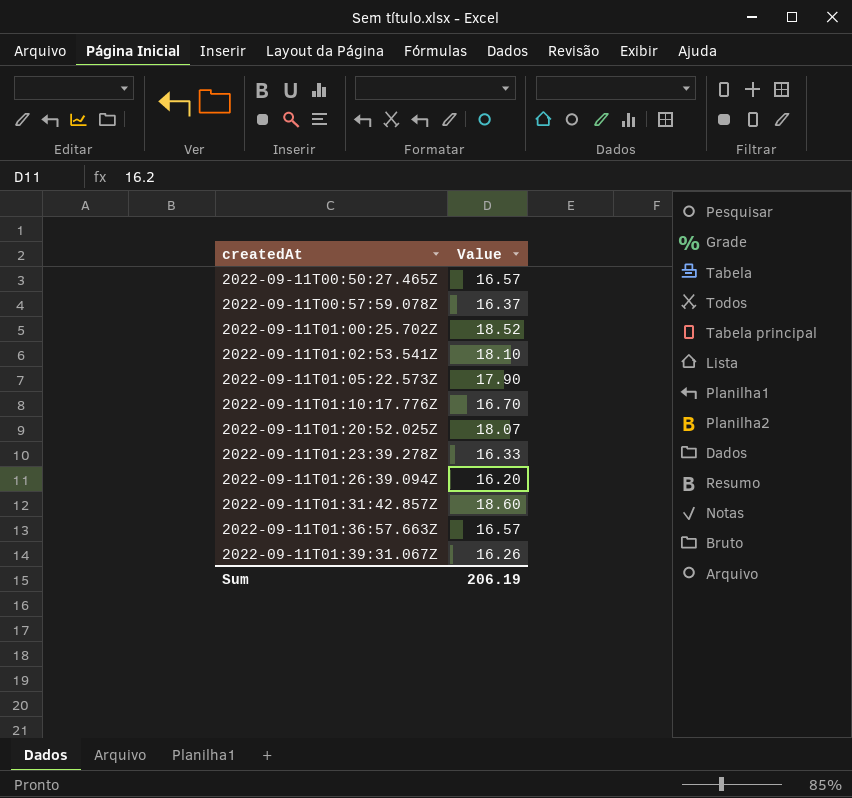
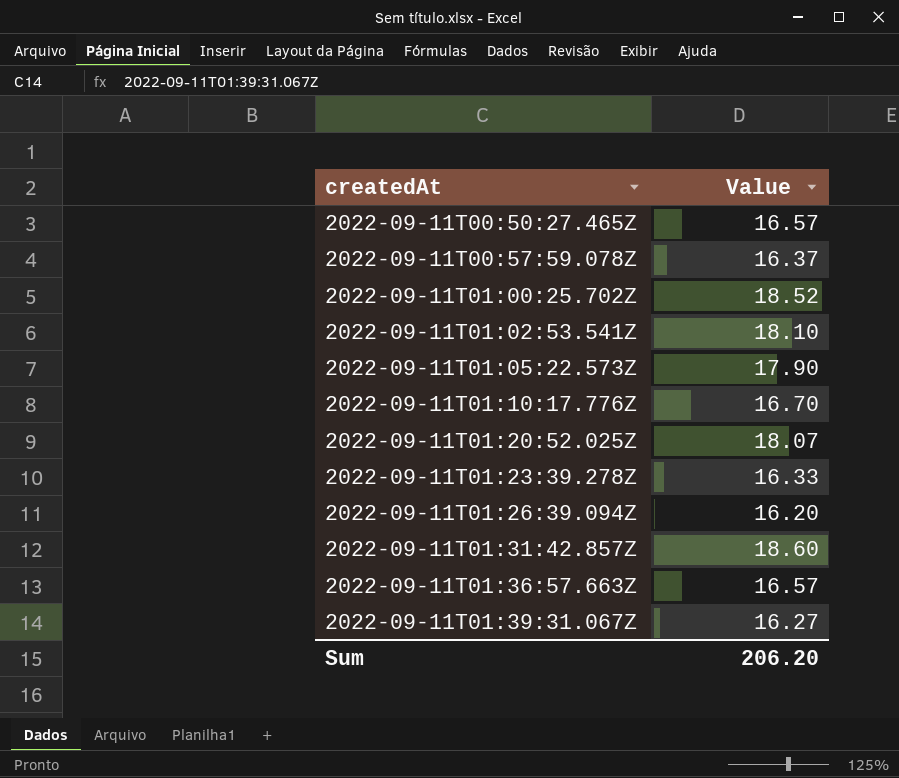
2022-09-11T01:39:31.067Z | Value: 16.26 -> 16.27
Sum | Value: 206.19 -> 206.20

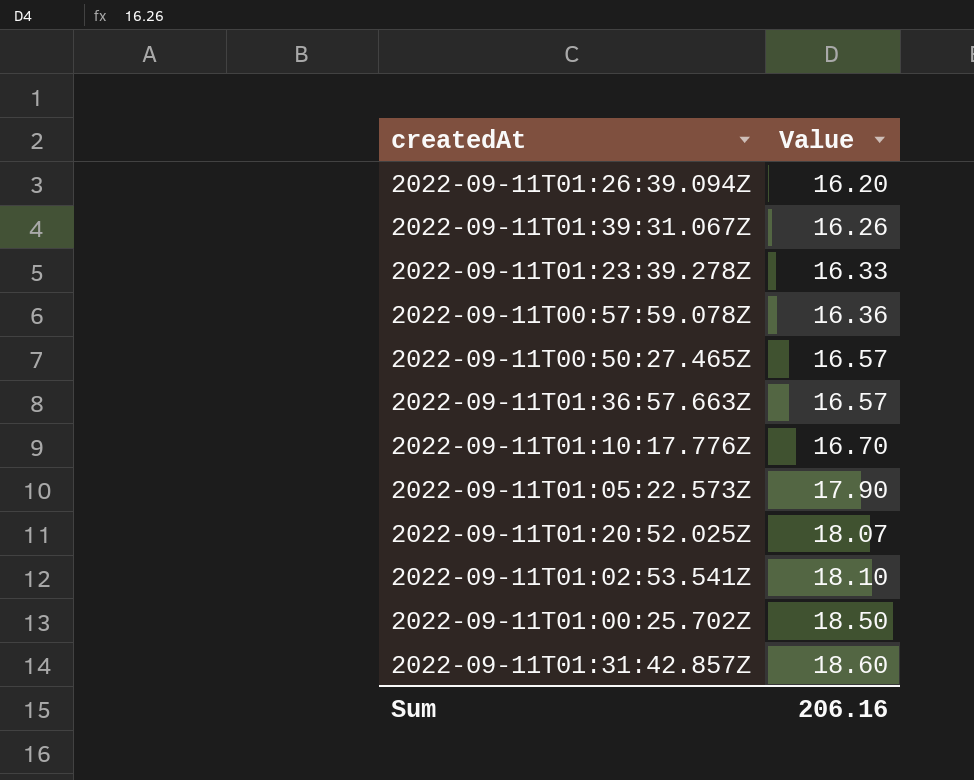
row order: createdAt ascending -> Value ascending
2022-09-11T01:39:31.067Z | Value: 16.27 -> 16.26
2022-09-11T00:57:59.078Z | Value: 16.37 -> 16.36
2022-09-11T01:00:25.702Z | Value: 18.52 -> 18.50
Sum | Value: 206.20 -> 206.16

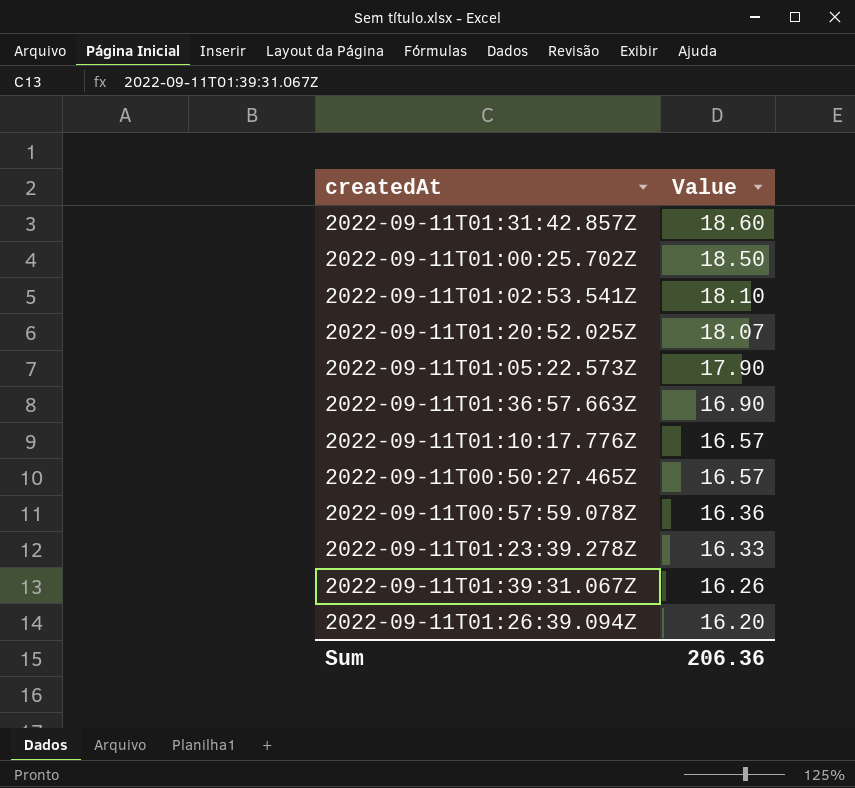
row order: Value ascending -> Value descending
2022-09-11T01:36:57.663Z | Value: 16.57 -> 16.90
2022-09-11T01:10:17.776Z | Value: 16.70 -> 16.57
Sum | Value: 206.16 -> 206.36

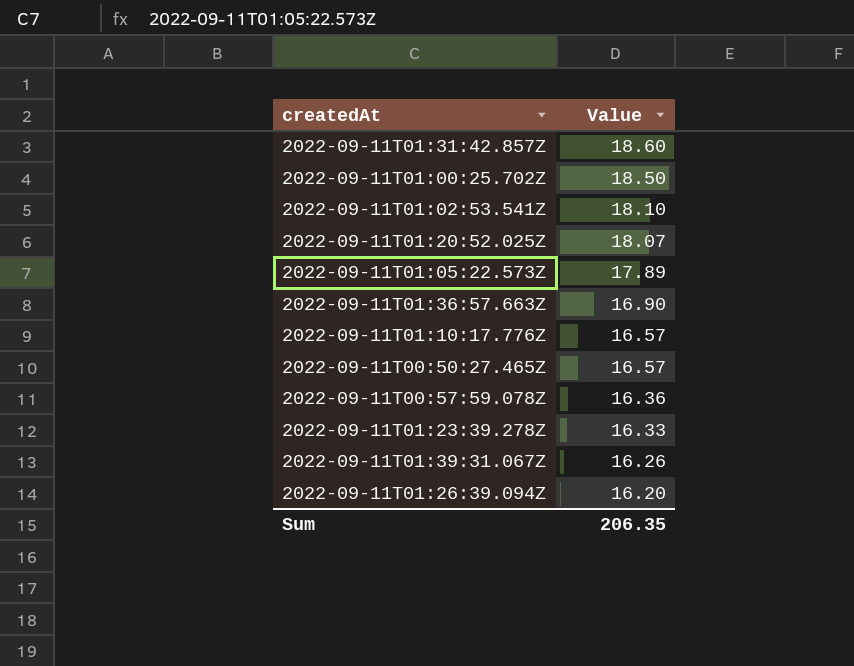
2022-09-11T01:05:22.573Z | Value: 17.90 -> 17.89
Sum | Value: 206.36 -> 206.35

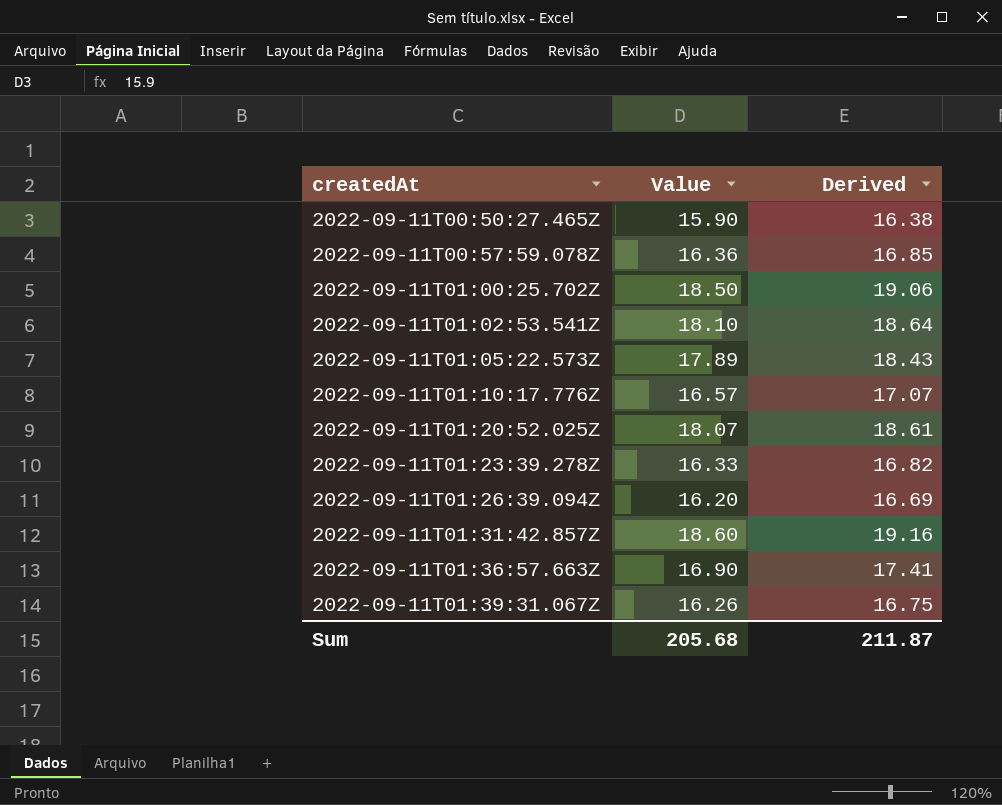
row order: Value descending -> createdAt ascending
column Derived | formula: none -> [Value] * 1.03
2022-09-11T00:50:27.465Z | Value: 16.57 -> 15.90
Sum | Value: 206.35 -> 205.68

